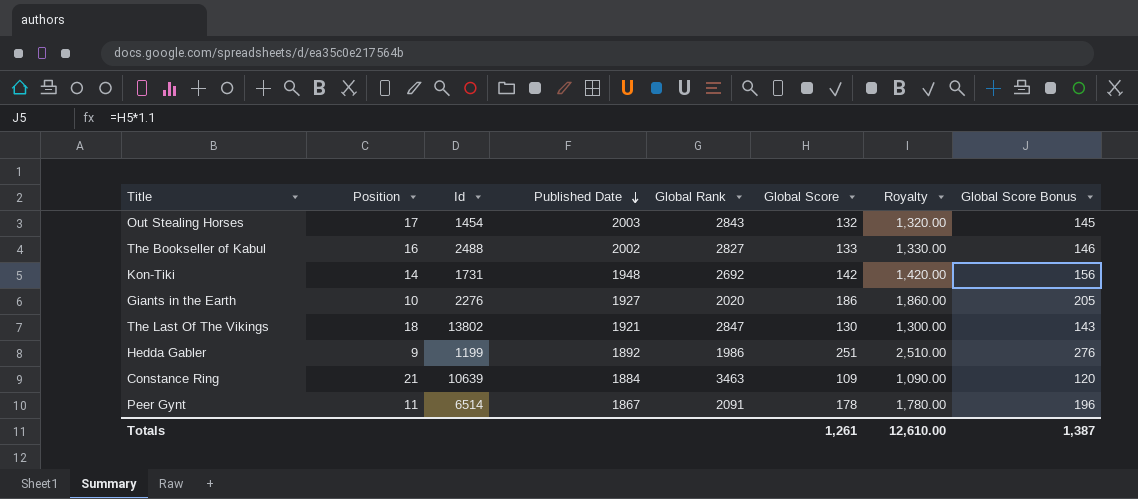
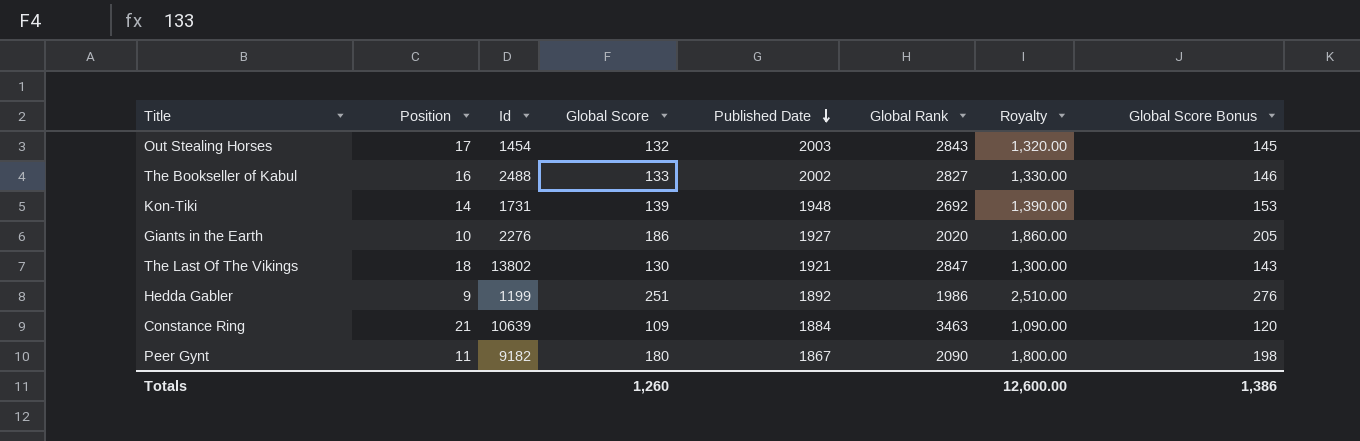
column Global Score | position: 6 -> 4
Kon-Tiki | Global Score: 142 -> 139
Kon-Tiki | Royalty: 1,420.00 -> 1,390.00
Kon-Tiki | Global Score Bonus: 156 -> 153
Peer Gynt | Id: 6514 -> 9182
Peer Gynt | Global Score: 178 -> 180
Peer Gynt | Global Rank: 2091 -> 2090
Peer Gynt | Royalty: 1,780.00 -> 1,800.00
Peer Gynt | Global Score Bonus: 196 -> 198
Totals | Global Score: 1,261 -> 1,260
Totals | Royalty: 12,610.00 -> 12,600.00
Totals | Global Score Bonus: 1,387 -> 1,386

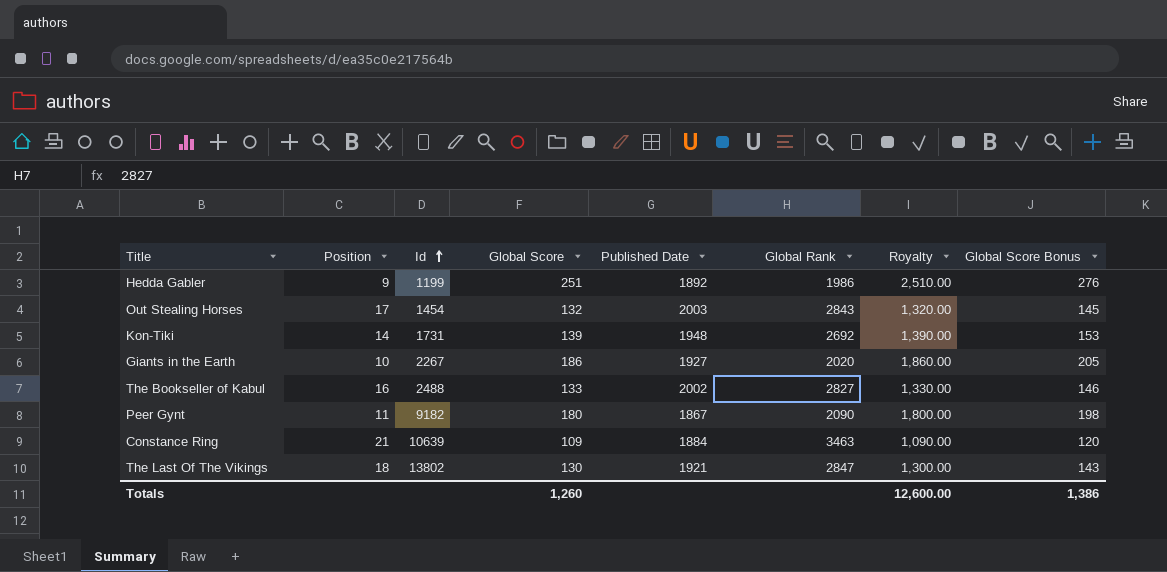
row order: Published Date descending -> Id ascending
Giants in the Earth | Id: 2276 -> 2267

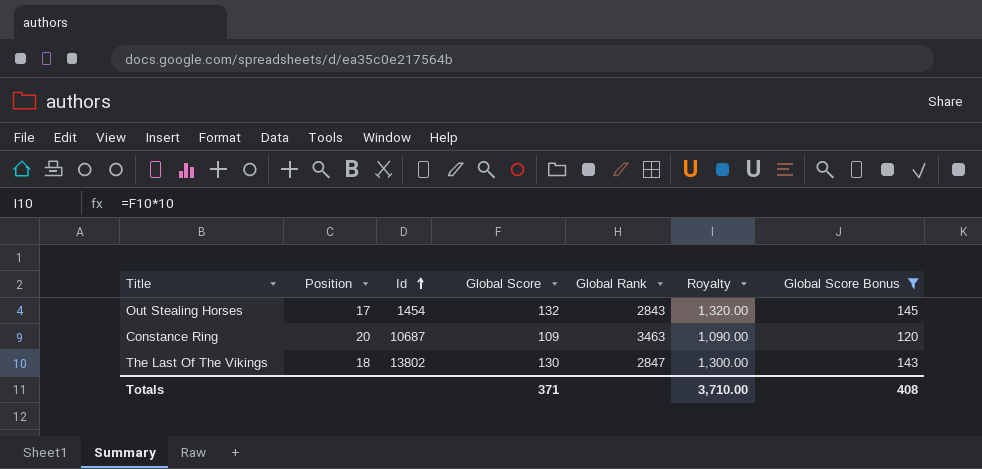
filter: none -> Global Score Bonus <= 145
column Published Date | position: 5 -> none
Constance Ring | Position: 21 -> 20
Constance Ring | Id: 10639 -> 10687
Totals | Global Score: 1,260 -> 371
Totals | Royalty: 12,600.00 -> 3,710.00
Totals | Global Score Bonus: 1,386 -> 408

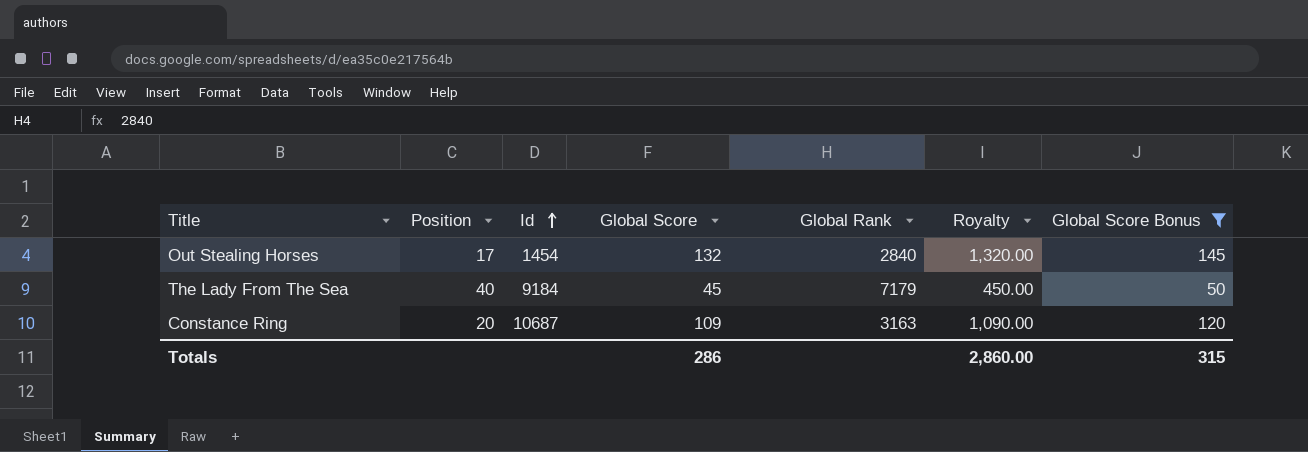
row The Last Of The Vikings: 18 | 13802 | 130 | 2847 | 1,300.00 | 143 -> none
Out Stealing Horses | Global Rank: 2843 -> 2840
row The Lady From The Sea: none -> 40 | 9184 | 45 | 7179 | 450.00 | 50
Constance Ring | Global Rank: 3463 -> 3163
Totals | Global Score: 371 -> 286
Totals | Royalty: 3,710.00 -> 2,860.00
Totals | Global Score Bonus: 408 -> 315

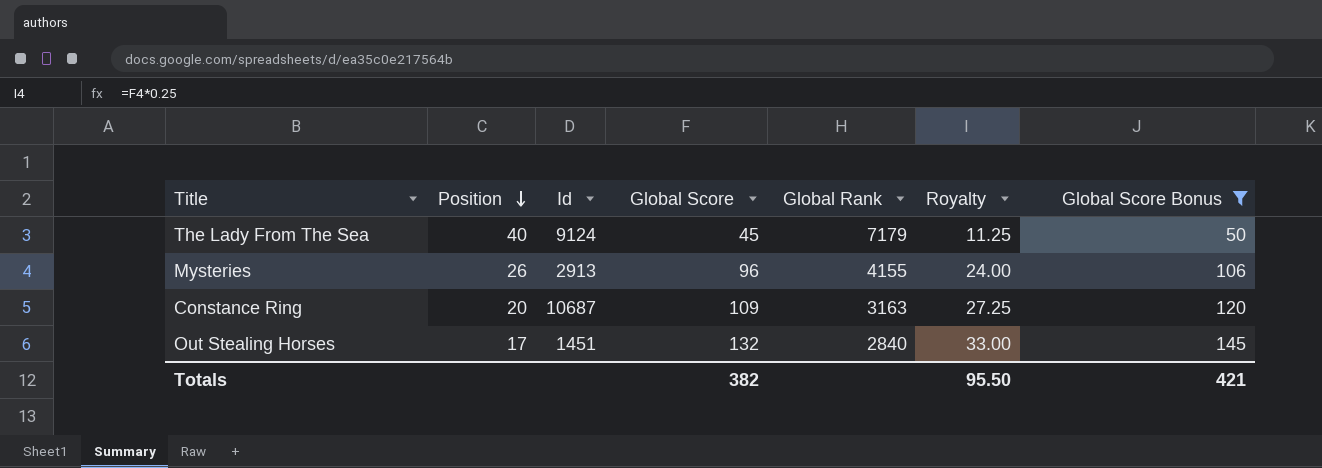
row order: Id ascending -> Position descending
column Royalty | formula: [Global Score] * 10 -> [Global Score] * 0.25
The Lady From The Sea | Id: 9184 -> 9124
row Mysteries: none -> 26 | 2913 | 96 | 4155 | 24.00 | 106
Out Stealing Horses | Id: 1454 -> 1451
Totals | Global Score: 286 -> 382
Totals | Royalty: 2,860.00 -> 95.50
Totals | Global Score Bonus: 315 -> 421

